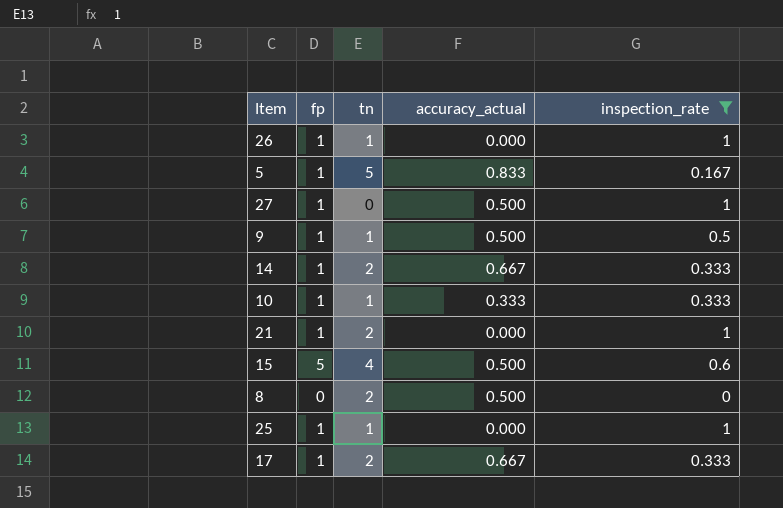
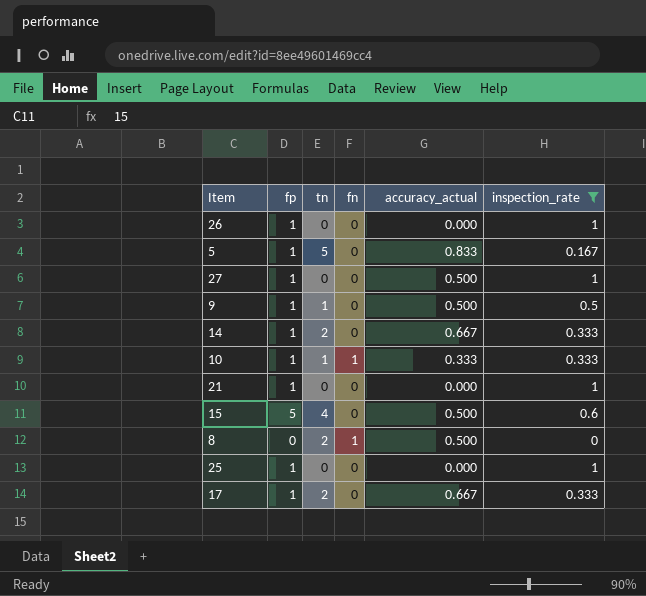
column fn | position: none -> 4
26 | tn: 1 -> 0
21 | tn: 2 -> 0
25 | tn: 1 -> 0

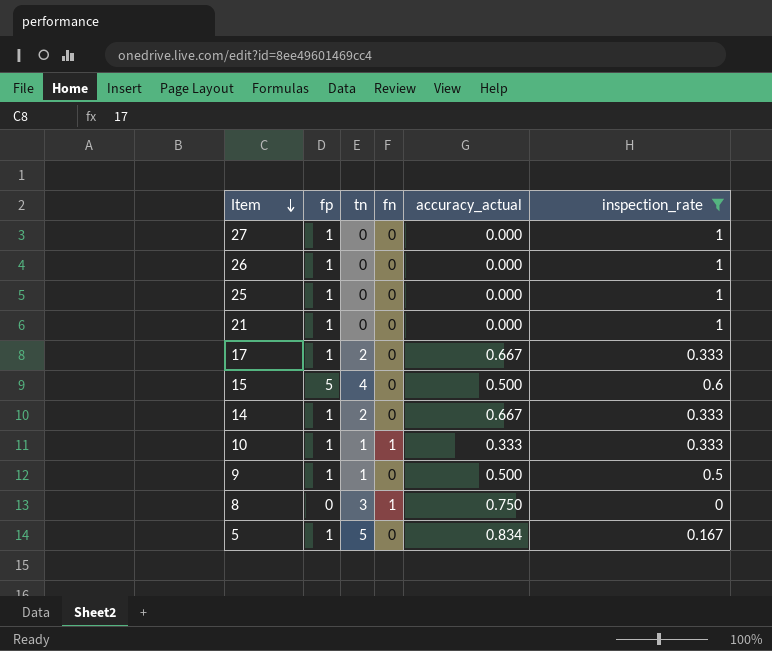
row order: none -> Item descending
27 | accuracy_actual: 0.500 -> 0.000
8 | tn: 2 -> 3
8 | accuracy_actual: 0.500 -> 0.750
5 | accuracy_actual: 0.833 -> 0.834

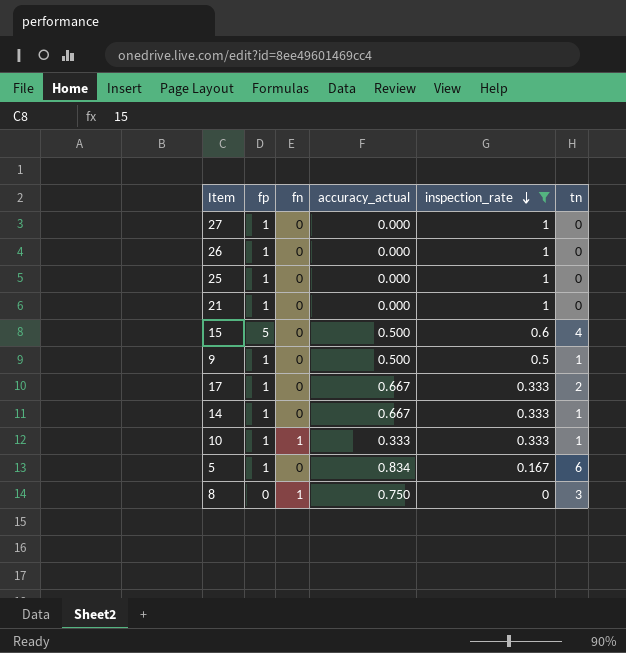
row order: Item descending -> inspection_rate descending
column tn | position: 3 -> 6
14 | tn: 2 -> 1
5 | tn: 5 -> 6

